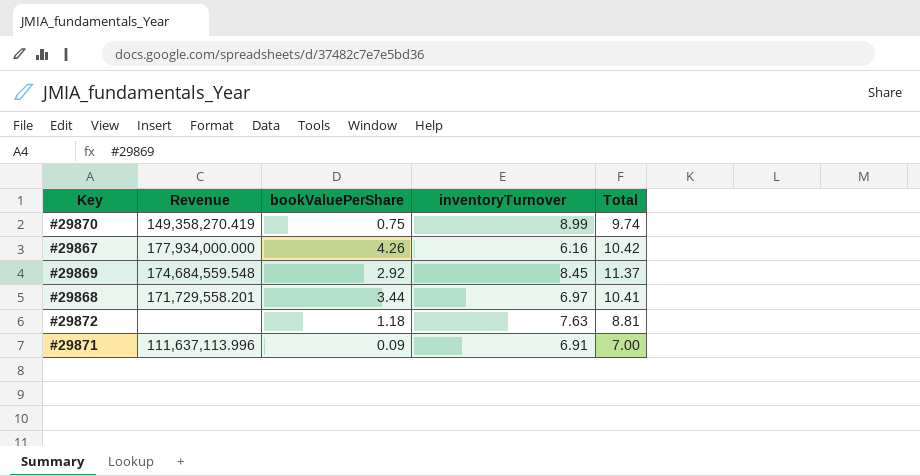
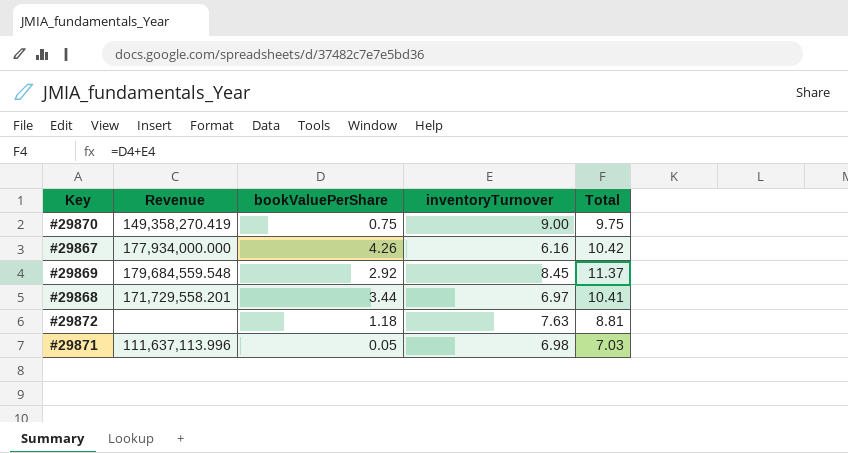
#29870 | inventoryTurnover: 8.99 -> 9.00
#29870 | Total: 9.74 -> 9.75
#29869 | Revenue: 174,684,559.548 -> 179,684,559.548
#29871 | bookValuePerShare: 0.09 -> 0.05
#29871 | inventoryTurnover: 6.91 -> 6.98
#29871 | Total: 7.00 -> 7.03

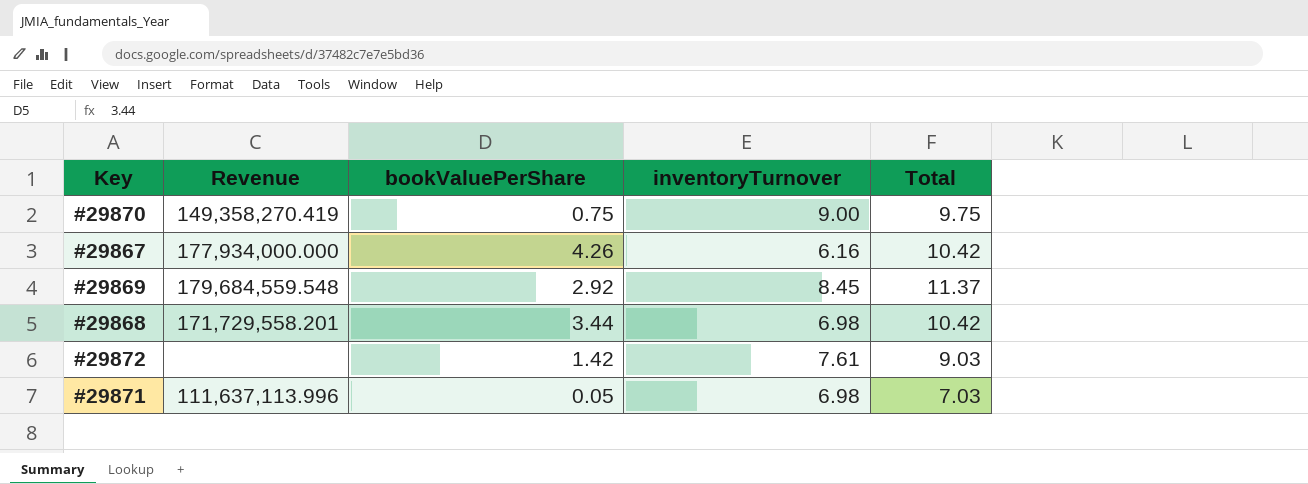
#29868 | inventoryTurnover: 6.97 -> 6.98
#29868 | Total: 10.41 -> 10.42
#29872 | bookValuePerShare: 1.18 -> 1.42
#29872 | inventoryTurnover: 7.63 -> 7.61
#29872 | Total: 8.81 -> 9.03

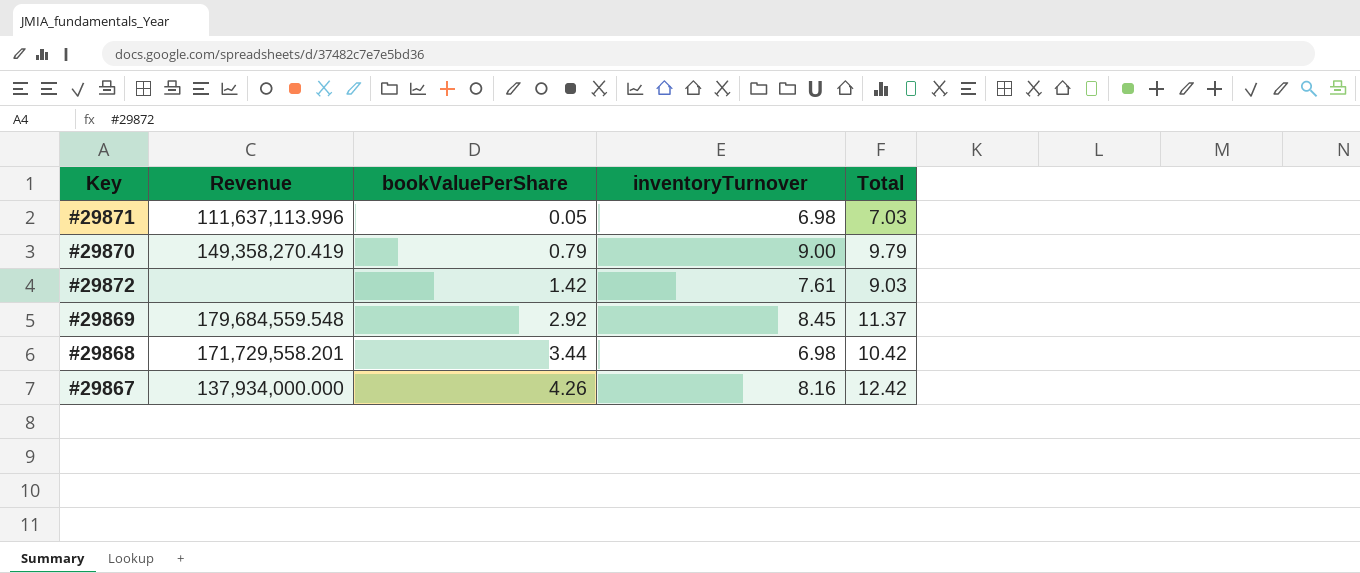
row order: none -> bookValuePerShare ascending
#29870 | bookValuePerShare: 0.75 -> 0.79
#29870 | Total: 9.75 -> 9.79
#29867 | Revenue: 177,934,000.000 -> 137,934,000.000
#29867 | inventoryTurnover: 6.16 -> 8.16
#29867 | Total: 10.42 -> 12.42

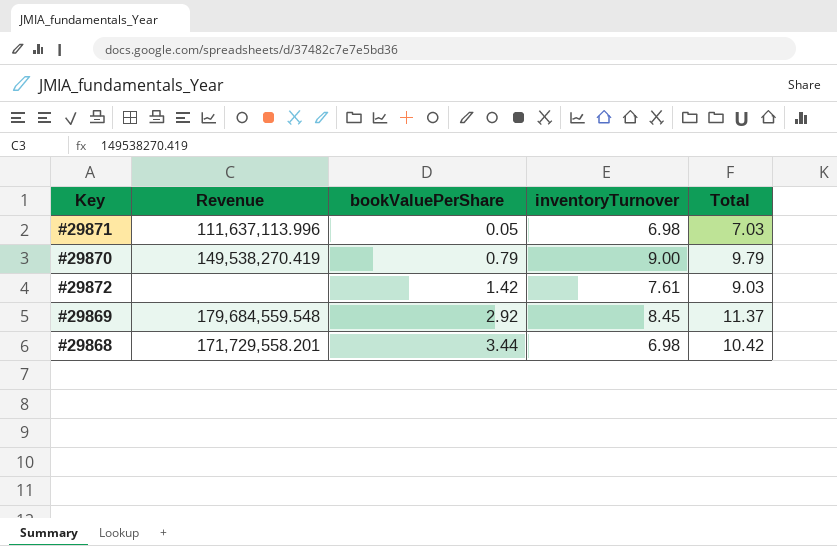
row #29867: 137,934,000.000 | 4.26 | 8.16 | 12.42 -> none
#29870 | Revenue: 149,358,270.419 -> 149,538,270.419

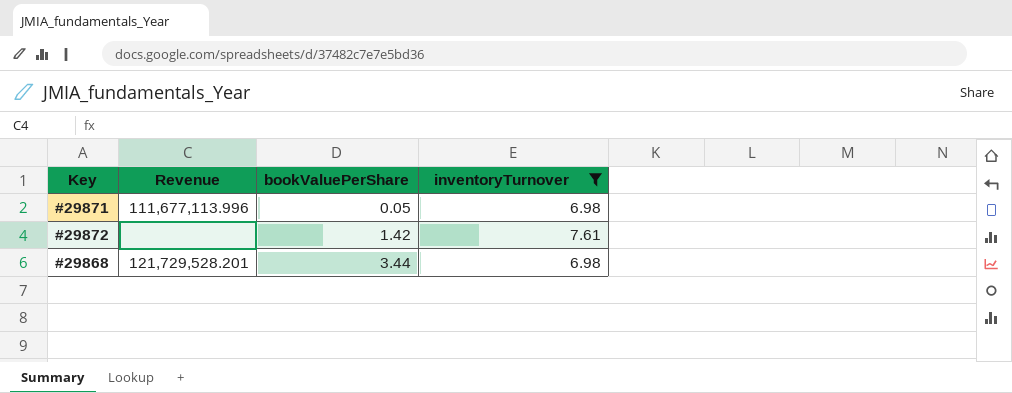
filter: none -> inventoryTurnover <= 7.61
column Total | formula: [bookValuePerShare] + [inventoryTurnover] -> none
#29871 | Revenue: 111,637,113.996 -> 111,677,113.996
#29868 | Revenue: 171,729,558.201 -> 121,729,528.201

